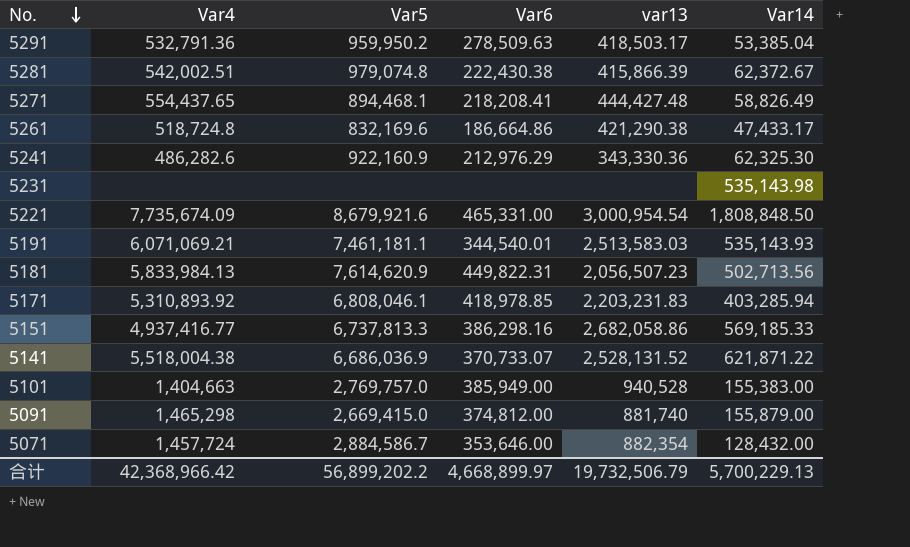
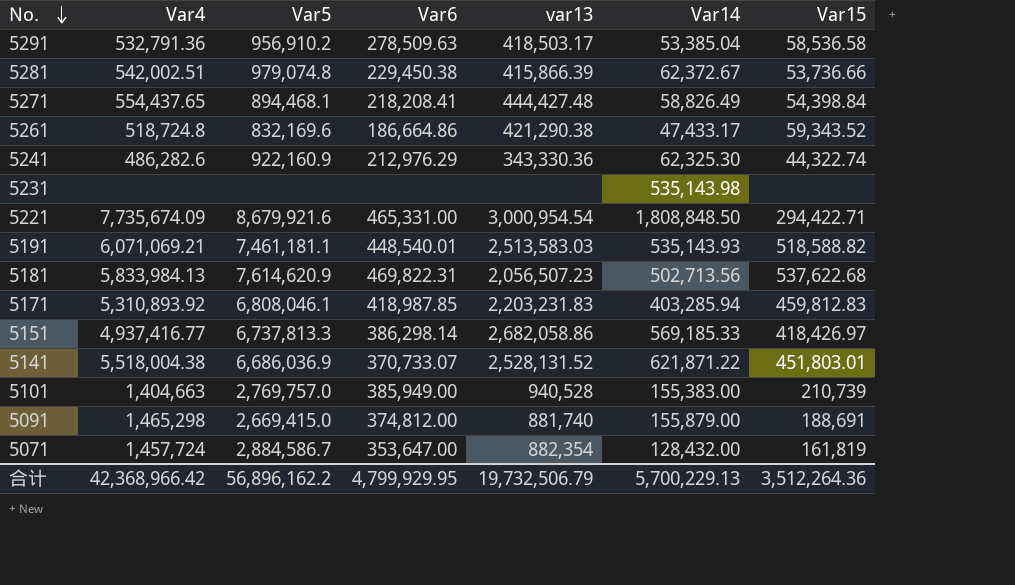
column Var15 | position: none -> 7
5291 | Var5: 959,950.2 -> 956,910.2
5281 | Var6: 222,430.38 -> 229,450.38
5191 | Var6: 344,540.01 -> 448,540.01
5181 | Var6: 449,822.31 -> 469,822.31
5171 | Var6: 418,978.85 -> 418,987.85
5151 | Var6: 386,298.16 -> 386,298.14
5071 | Var6: 353,646.00 -> 353,647.00
合计 | Var5: 56,899,202.2 -> 56,896,162.2
合计 | Var6: 4,668,899.97 -> 4,799,929.95

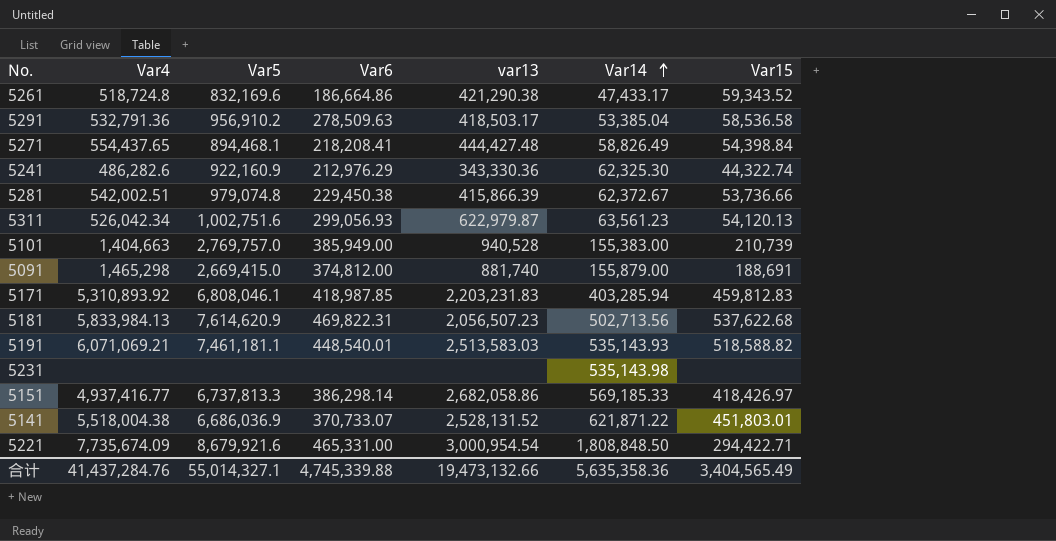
row order: No. descending -> Var14 ascending
row 5071: 1,457,724 | 2,884,586.7 | 353,647.00 | 882,354 | 128,432.00 | 161,819 -> none
row 5311: none -> 526,042.34 | 1,002,751.6 | 299,056.93 | 622,979.87 | 63,561.23 | 54,120.13
合计 | Var4: 42,368,966.42 -> 41,437,284.76
合计 | Var5: 56,896,162.2 -> 55,014,327.1
合计 | Var6: 4,799,929.95 -> 4,745,339.88
合计 | var13: 19,732,506.79 -> 19,473,132.66
合计 | Var14: 5,700,229.13 -> 5,635,358.36
合计 | Var15: 3,512,264.36 -> 3,404,565.49

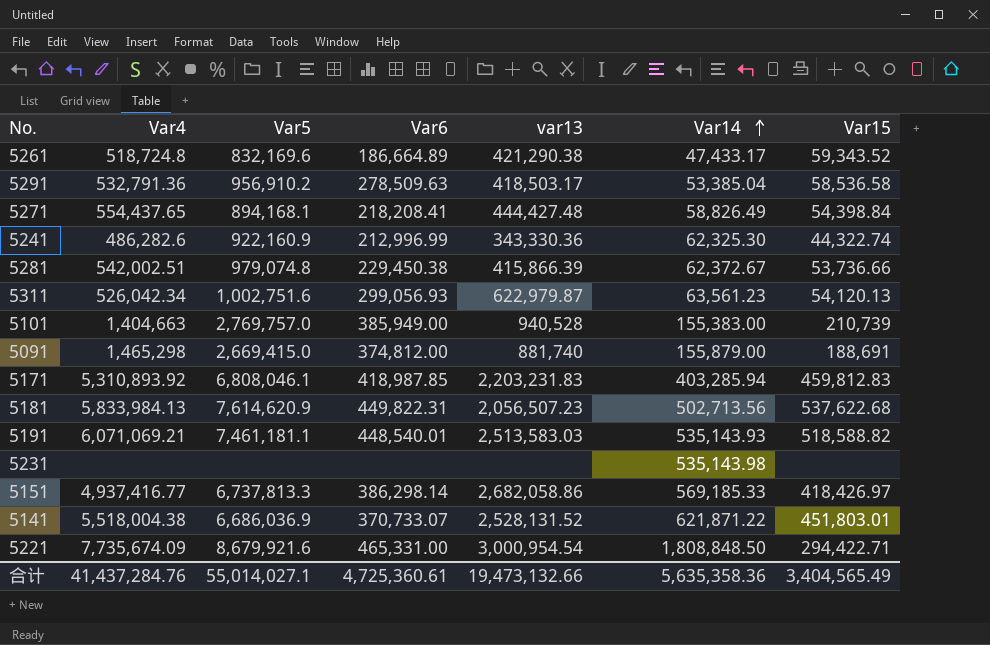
5261 | Var6: 186,664.86 -> 186,664.89
5271 | Var5: 894,468.1 -> 894,168.1
5241 | Var6: 212,976.29 -> 212,996.99
5181 | Var6: 469,822.31 -> 449,822.31
合计 | Var5: 55,014,327.1 -> 55,014,027.1
合计 | Var6: 4,745,339.88 -> 4,725,360.61

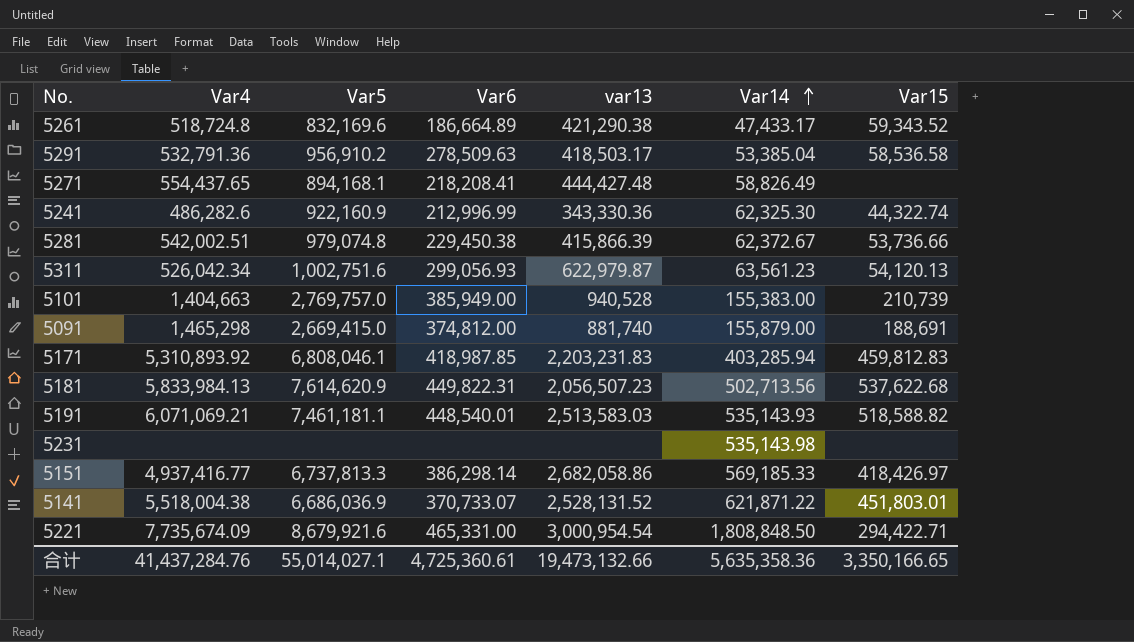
5271 | Var15: 54,398.84 -> none
合计 | Var15: 3,404,565.49 -> 3,350,166.65

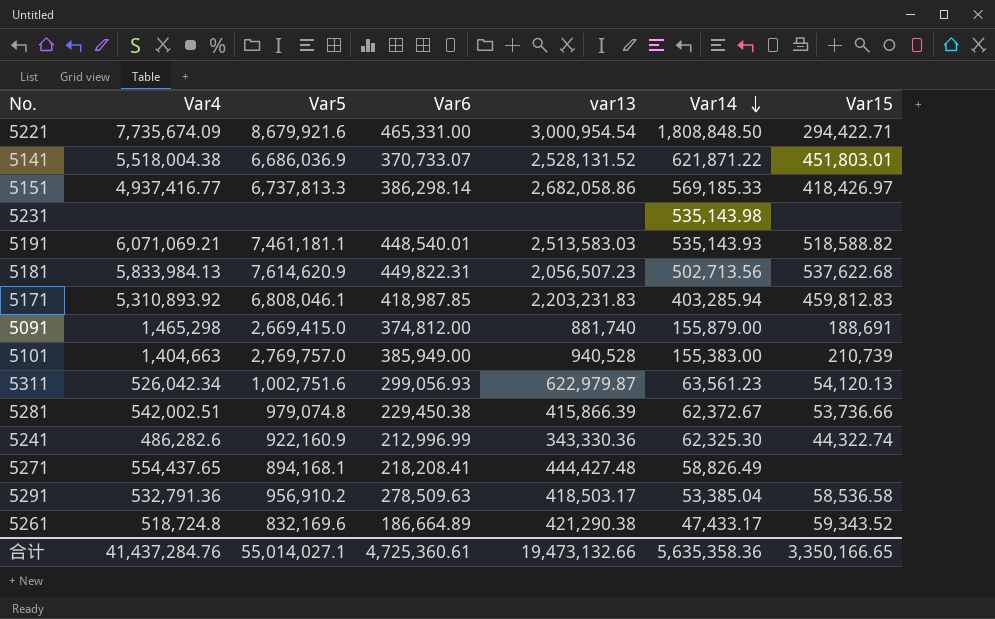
row order: Var14 ascending -> Var14 descending

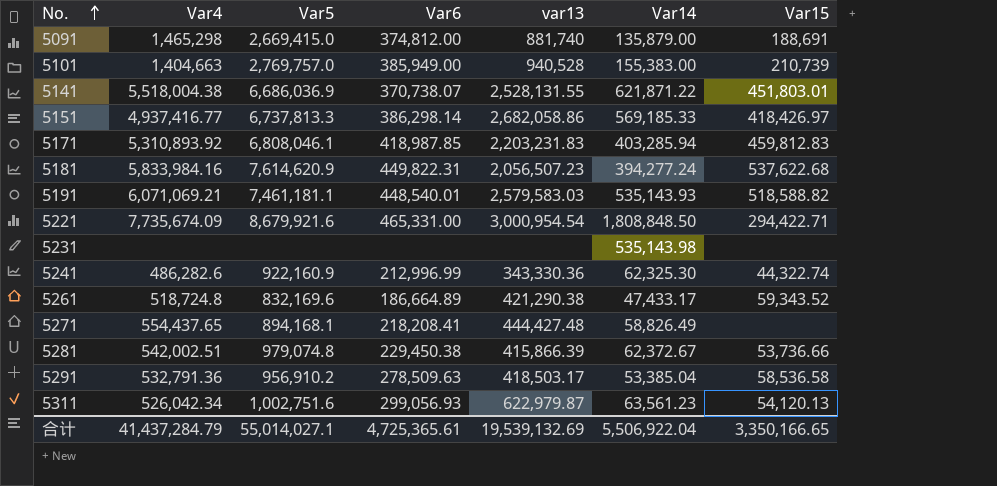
row order: Var14 descending -> No. ascending
5091 | Var14: 155,879.00 -> 135,879.00
5141 | Var6: 370,733.07 -> 370,738.07
5141 | var13: 2,528,131.52 -> 2,528,131.55
5181 | Var4: 5,833,984.13 -> 5,833,984.16
5181 | Var14: 502,713.56 -> 394,277.24
5191 | var13: 2,513,583.03 -> 2,579,583.03
合计 | Var4: 41,437,284.76 -> 41,437,284.79
合计 | Var6: 4,725,360.61 -> 4,725,365.61
合计 | var13: 19,473,132.66 -> 19,539,132.69
合计 | Var14: 5,635,358.36 -> 5,506,922.04

